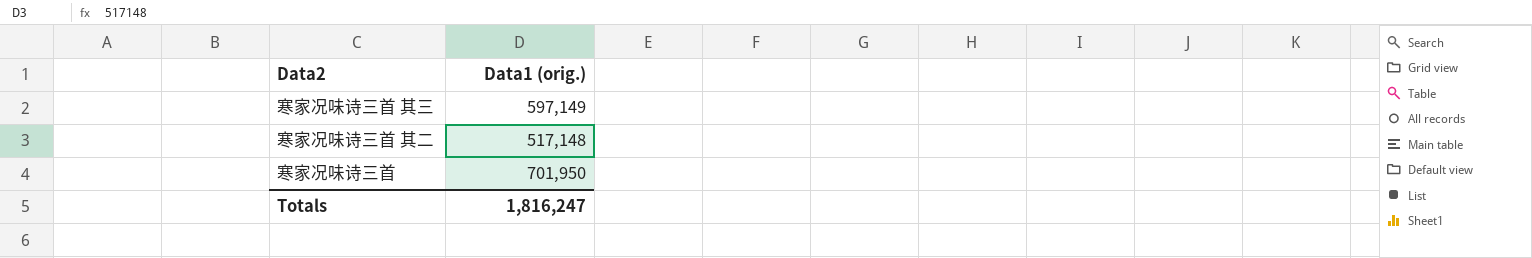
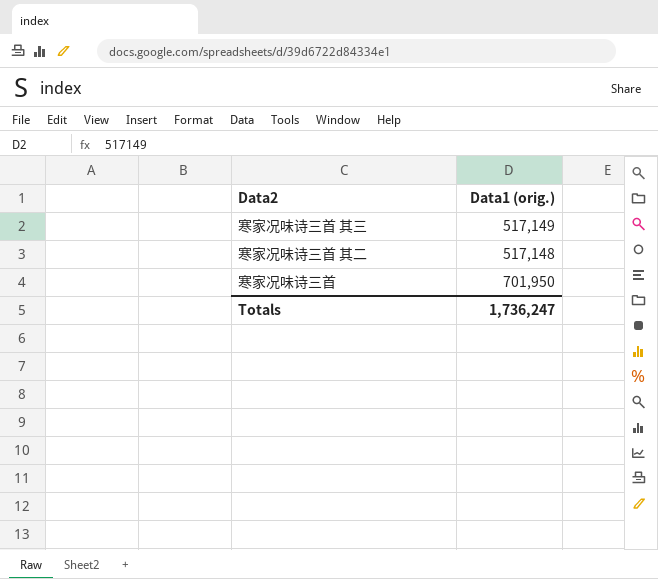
寒家况味诗三首 其三 | Data1 (orig.): 597,149 -> 517,149
Totals | Data1 (orig.): 1,816,247 -> 1,736,247

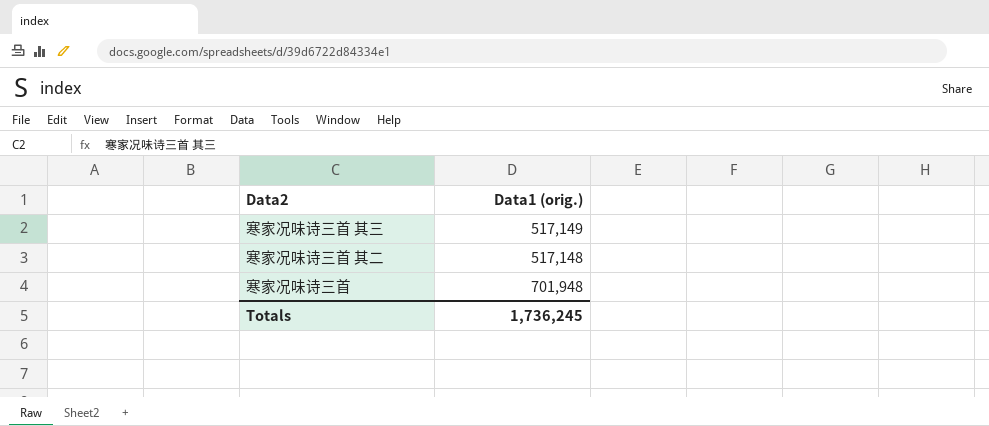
寒家况味诗三首 | Data1 (orig.): 701,950 -> 701,948
Totals | Data1 (orig.): 1,736,247 -> 1,736,245

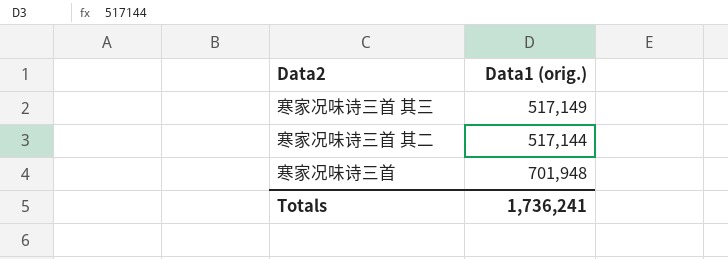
寒家况味诗三首 其二 | Data1 (orig.): 517,148 -> 517,144
Totals | Data1 (orig.): 1,736,245 -> 1,736,241

